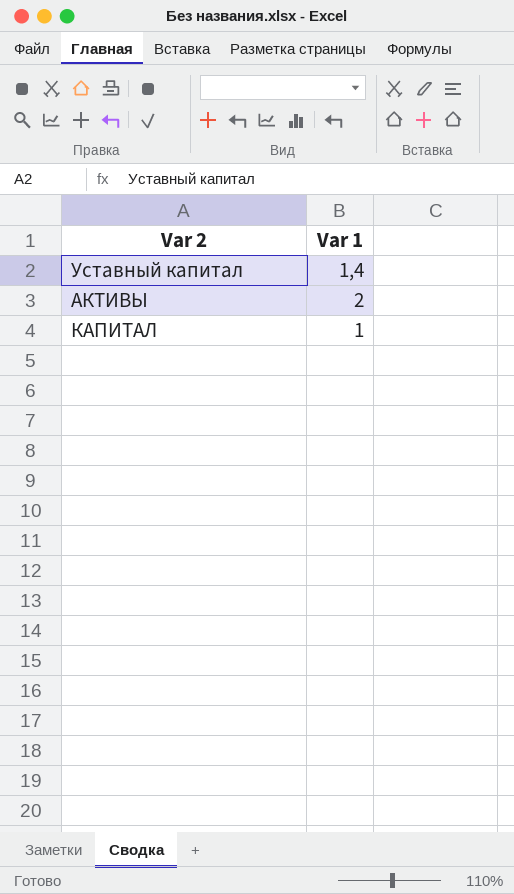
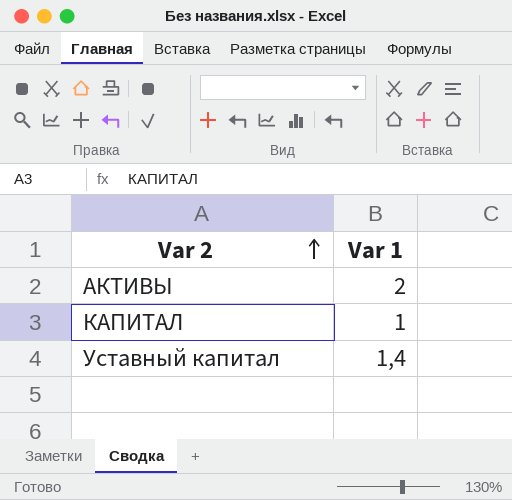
row order: none -> Var 2 ascending

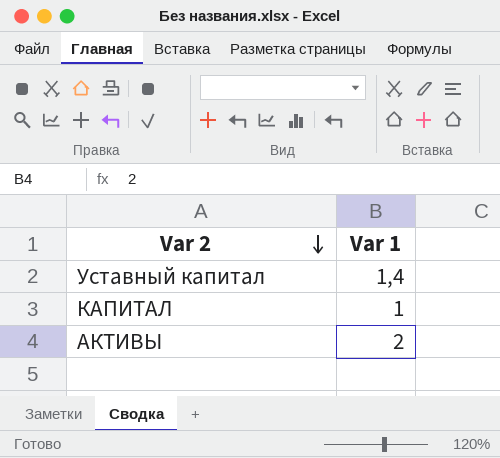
row order: Var 2 ascending -> Var 2 descending

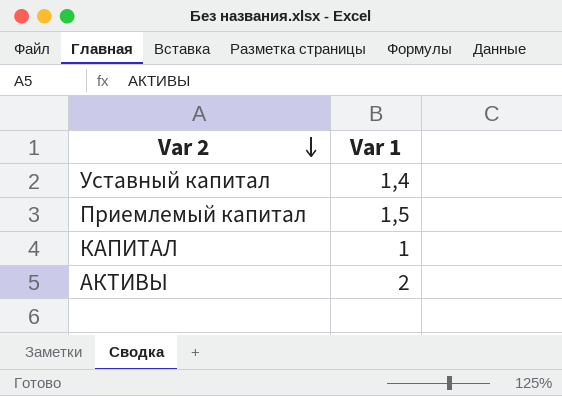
row Приемлемый капитал: none -> 1,5

